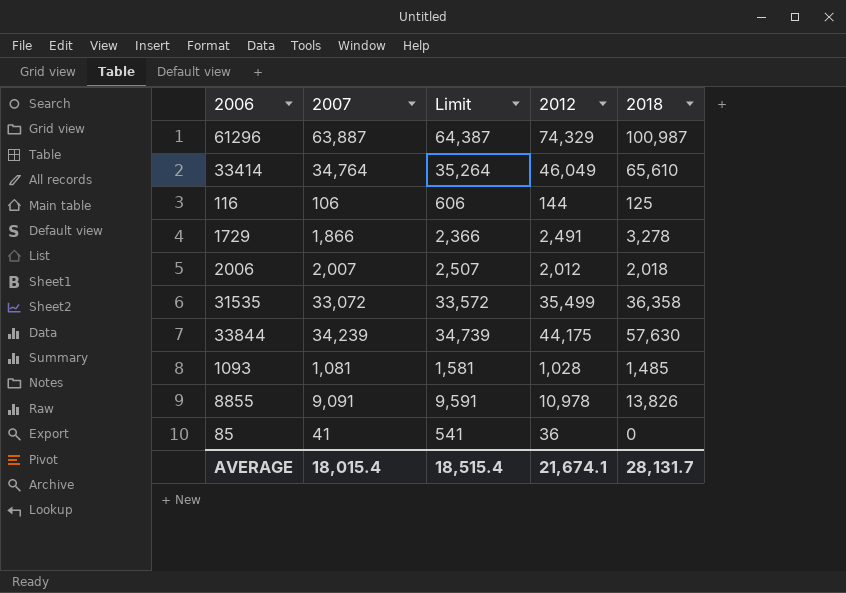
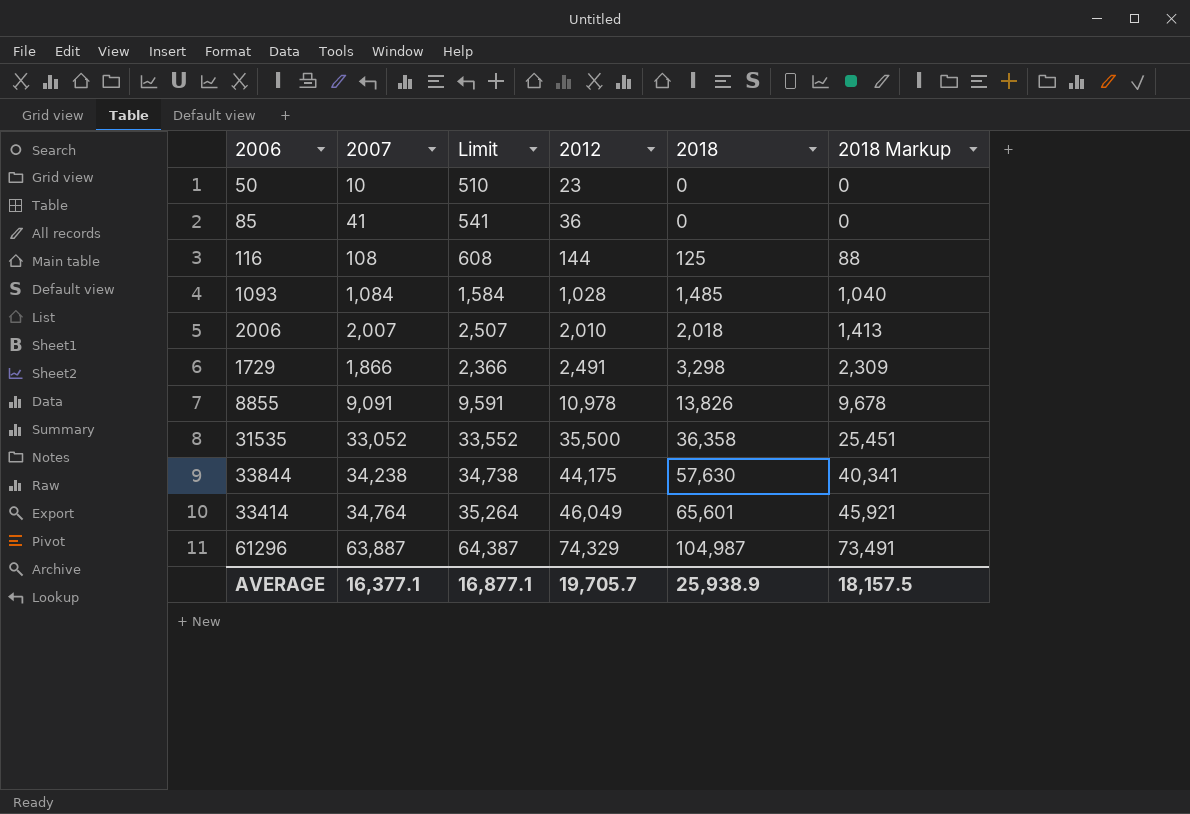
row order: none -> 2012 ascending
column 2018 Markup | formula: none -> [2018] * 0.7
row 50: none -> 10 | 510 | 23 | 0 | 0
116 | 2007: 106 -> 108
116 | Limit: 606 -> 608
1093 | 2007: 1,081 -> 1,084
1093 | Limit: 1,581 -> 1,584
2006 | 2012: 2,012 -> 2,010
1729 | 2018: 3,278 -> 3,298
31535 | 2007: 33,072 -> 33,052
31535 | Limit: 33,572 -> 33,552
31535 | 2012: 35,499 -> 35,500
33844 | 2007: 34,239 -> 34,238
33844 | Limit: 34,739 -> 34,738
33414 | 2018: 65,610 -> 65,601
61296 | 2018: 100,987 -> 104,987
AVERAGE | 2007: 18,015.4 -> 16,377.1
AVERAGE | Limit: 18,515.4 -> 16,877.1
AVERAGE | 2012: 21,674.1 -> 19,705.7
AVERAGE | 2018: 28,131.7 -> 25,938.9

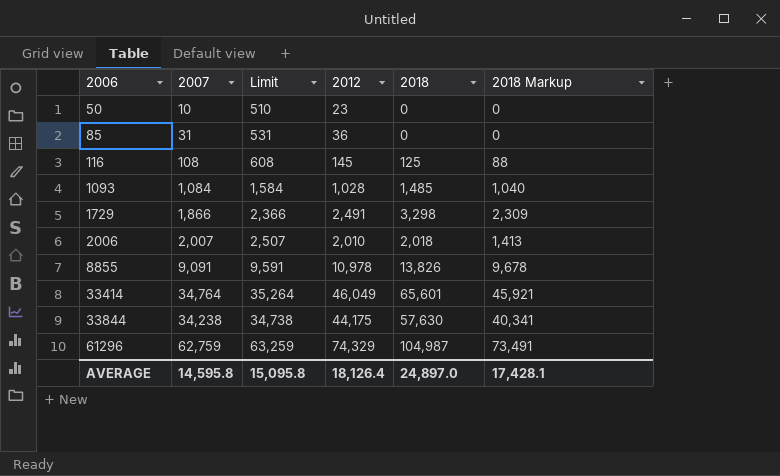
row order: 2012 ascending -> 2006 ascending
row 31535: 33,052 | 33,552 | 35,500 | 36,358 | 25,451 -> none
85 | 2007: 41 -> 31
85 | Limit: 541 -> 531
116 | 2012: 144 -> 145
61296 | 2007: 63,887 -> 62,759
61296 | Limit: 64,387 -> 63,259
AVERAGE | 2007: 16,377.1 -> 14,595.8
AVERAGE | Limit: 16,877.1 -> 15,095.8
AVERAGE | 2012: 19,705.7 -> 18,126.4
AVERAGE | 2018: 25,938.9 -> 24,897.0
AVERAGE | 2018 Markup: 18,157.5 -> 17,428.1

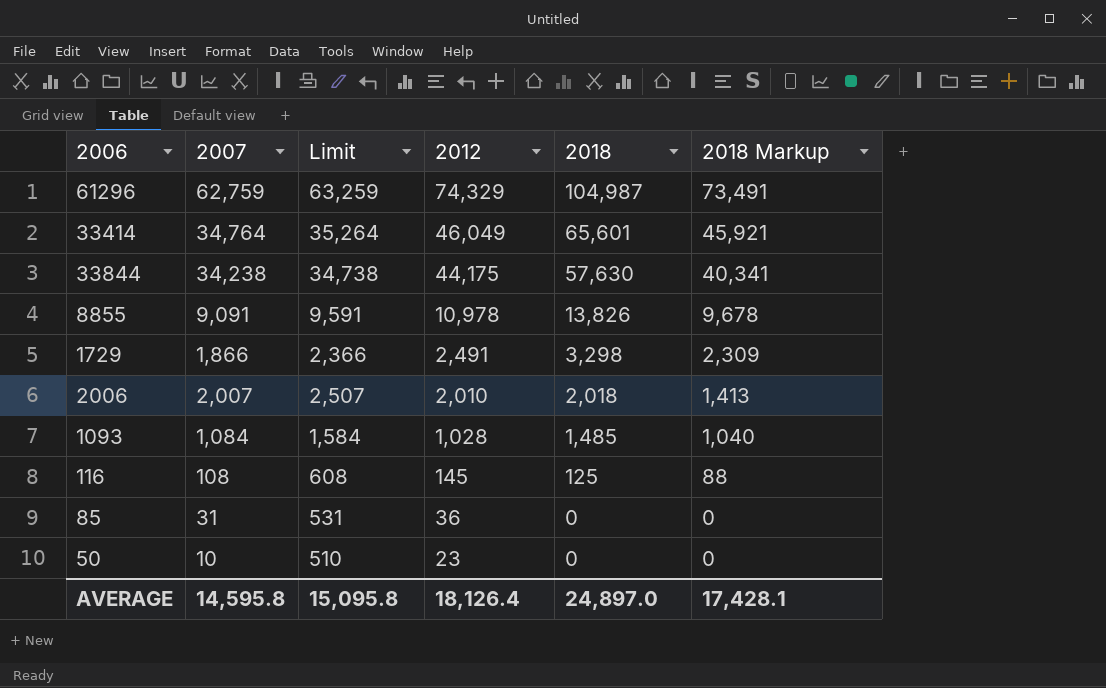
row order: 2006 ascending -> 2012 descending

